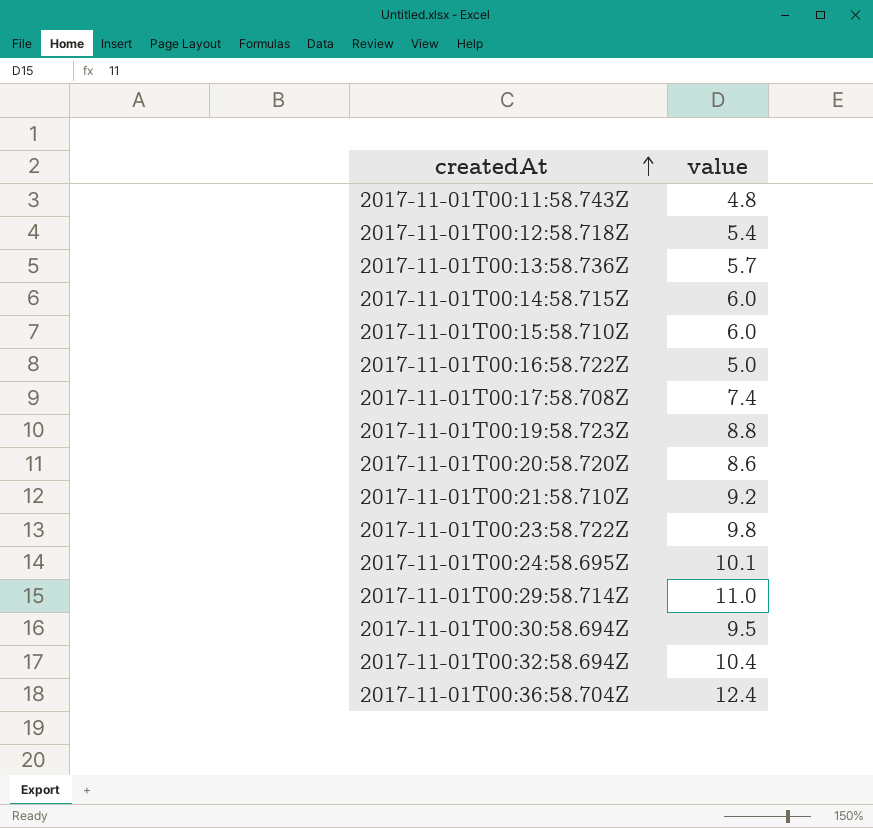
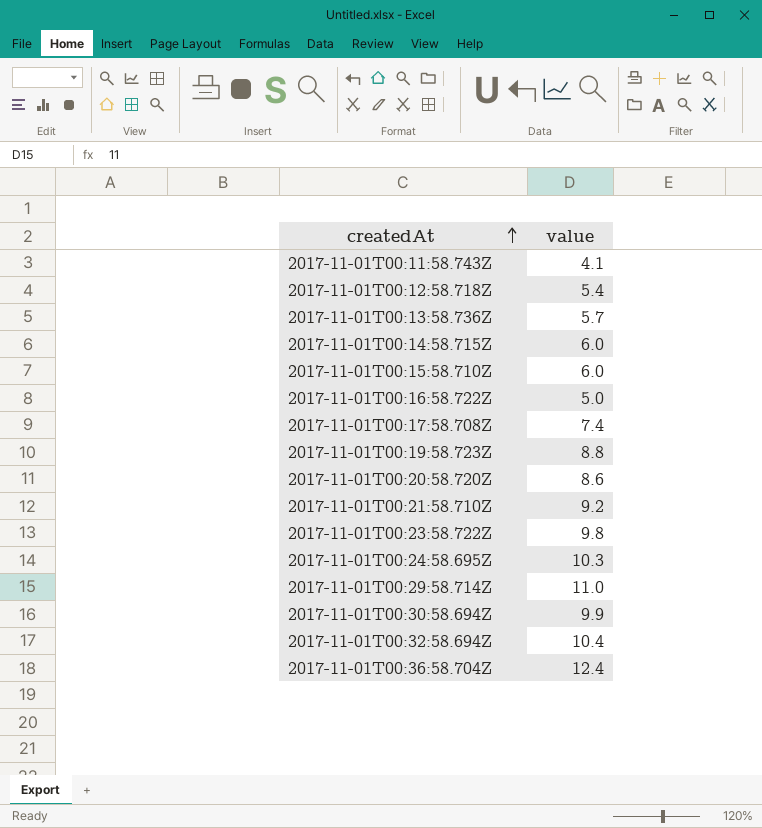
2017-11-01T00:11:58.743Z | value: 4.8 -> 4.1
2017-11-01T00:24:58.695Z | value: 10.1 -> 10.3
2017-11-01T00:30:58.694Z | value: 9.5 -> 9.9

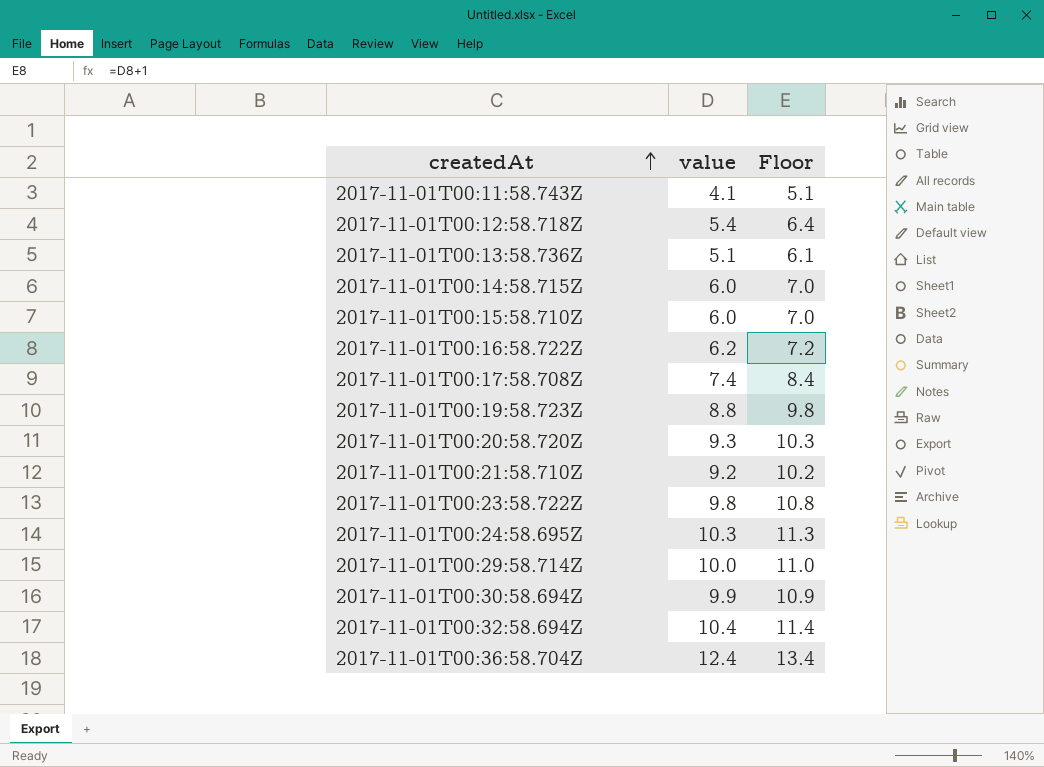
column Floor | formula: none -> [value] + 1
2017-11-01T00:13:58.736Z | value: 5.7 -> 5.1
2017-11-01T00:16:58.722Z | value: 5.0 -> 6.2
2017-11-01T00:20:58.720Z | value: 8.6 -> 9.3
2017-11-01T00:29:58.714Z | value: 11.0 -> 10.0

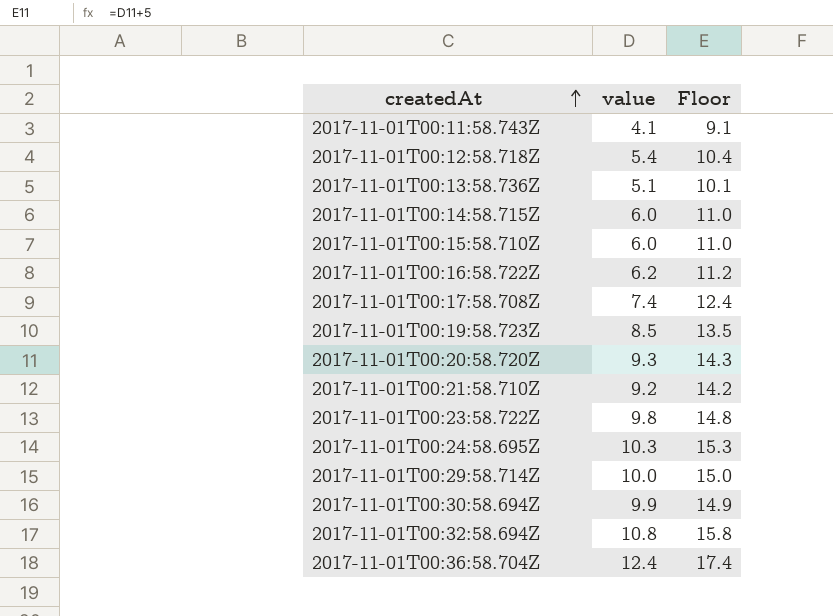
column Floor | formula: [value] + 1 -> [value] + 5
2017-11-01T00:19:58.723Z | value: 8.8 -> 8.5
2017-11-01T00:32:58.694Z | value: 10.4 -> 10.8

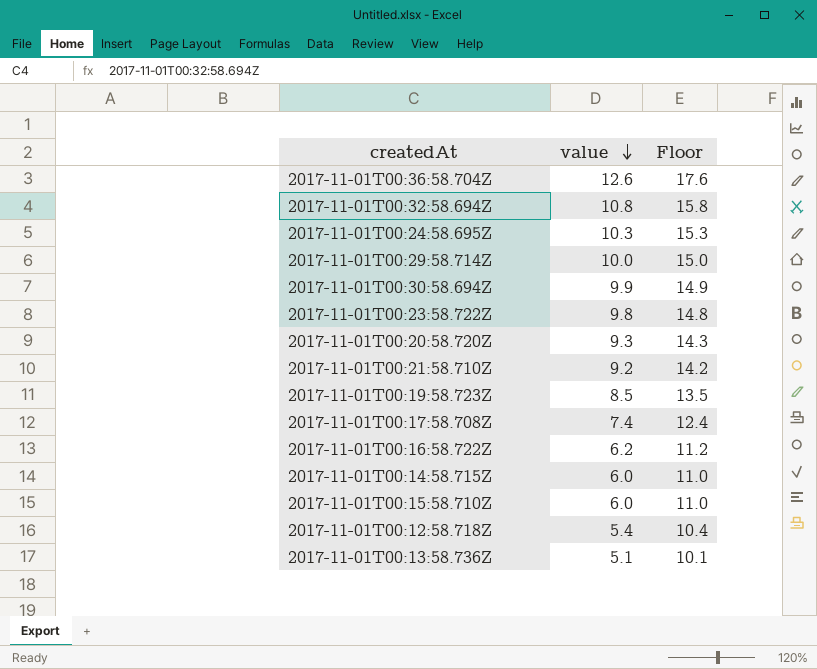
row order: createdAt ascending -> value descending
row 2017-11-01T00:11:58.743Z: 4.1 | 9.1 -> none
2017-11-01T00:36:58.704Z | value: 12.4 -> 12.6
2017-11-01T00:36:58.704Z | Floor: 17.4 -> 17.6

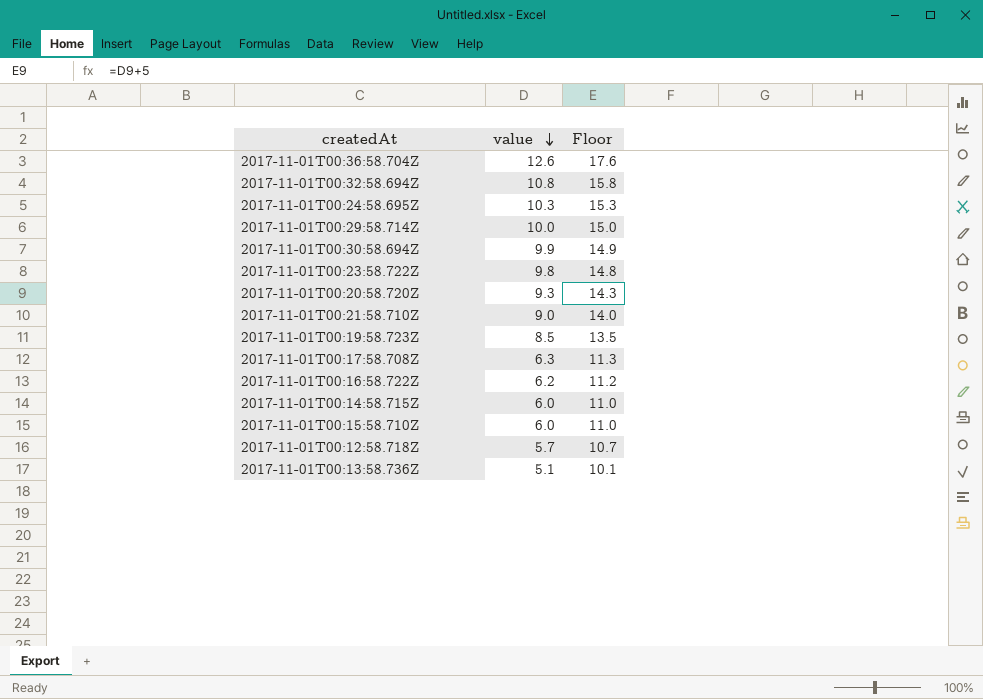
2017-11-01T00:21:58.710Z | value: 9.2 -> 9.0
2017-11-01T00:21:58.710Z | Floor: 14.2 -> 14.0
2017-11-01T00:17:58.708Z | value: 7.4 -> 6.3
2017-11-01T00:17:58.708Z | Floor: 12.4 -> 11.3
2017-11-01T00:12:58.718Z | value: 5.4 -> 5.7
2017-11-01T00:12:58.718Z | Floor: 10.4 -> 10.7

